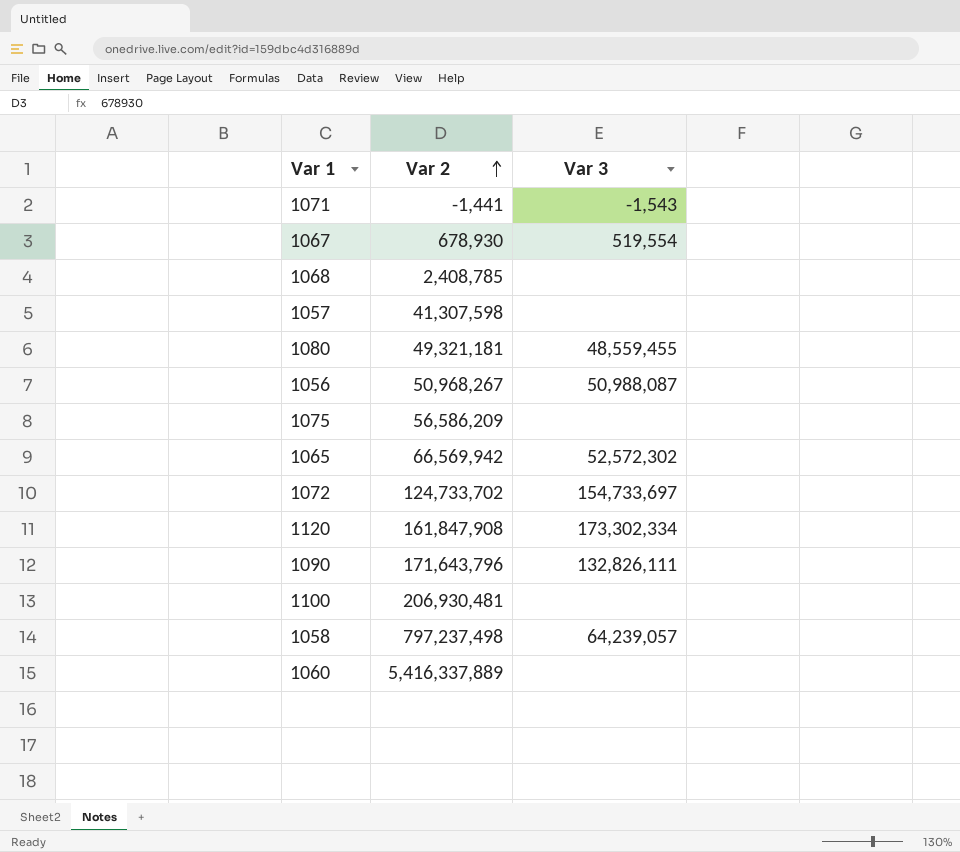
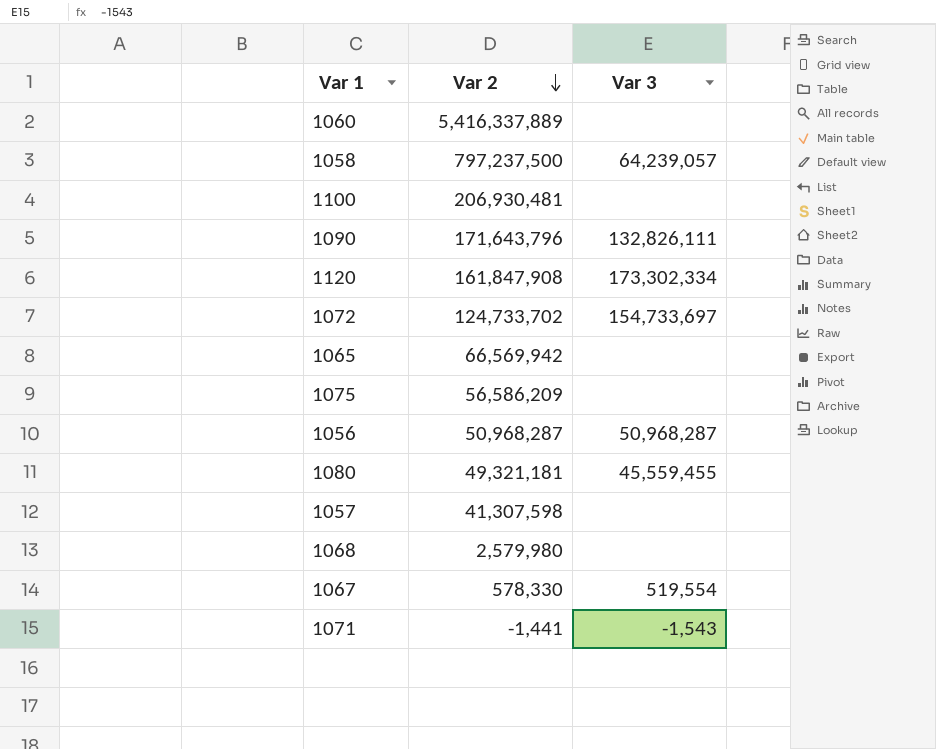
row order: Var 2 ascending -> Var 2 descending
1058 | Var 2: 797,237,498 -> 797,237,500
1065 | Var 3: 52,572,302 -> none
1056 | Var 2: 50,968,267 -> 50,968,287
1056 | Var 3: 50,988,087 -> 50,968,287
1080 | Var 3: 48,559,455 -> 45,559,455
1068 | Var 2: 2,408,785 -> 2,579,980
1067 | Var 2: 678,930 -> 578,330

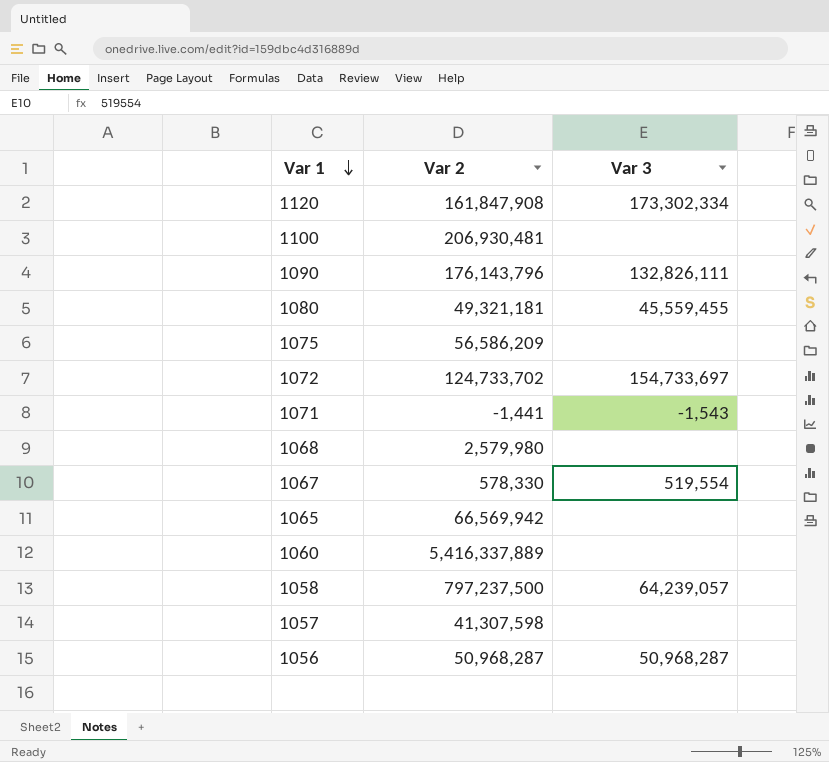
row order: Var 2 descending -> Var 1 descending
1090 | Var 2: 171,643,796 -> 176,143,796

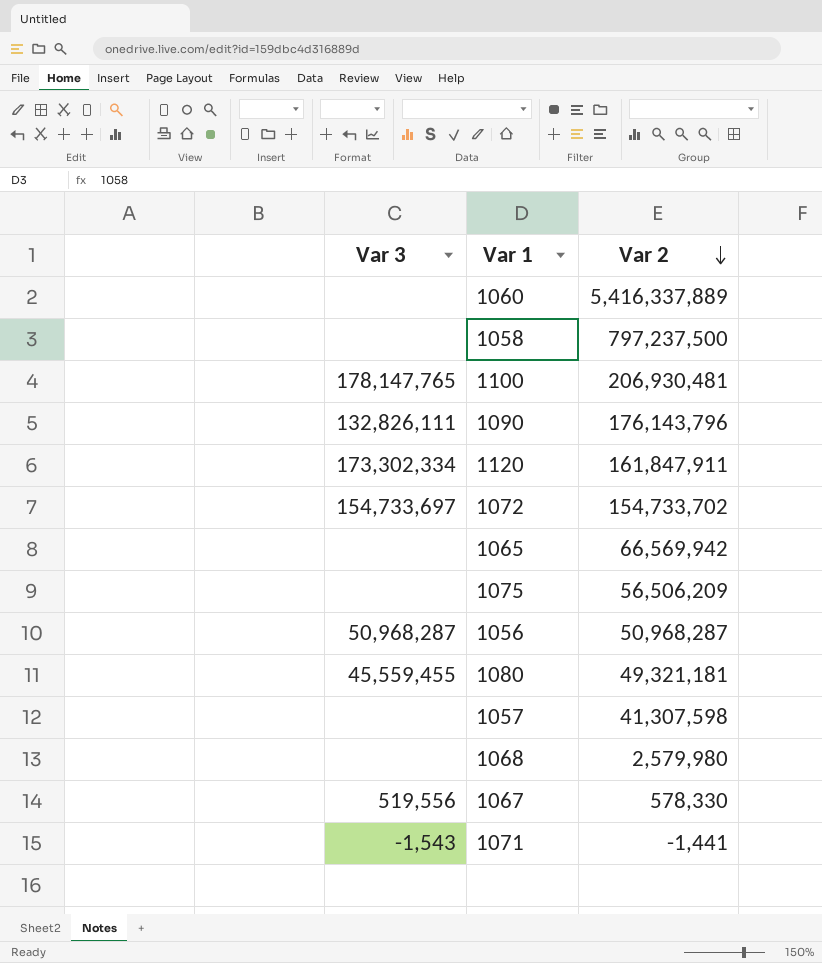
row order: Var 1 descending -> Var 2 descending
column Var 3 | position: 3 -> 1
1058 | Var 3: 64,239,057 -> none
1100 | Var 3: none -> 178,147,765
1120 | Var 2: 161,847,908 -> 161,847,911
1072 | Var 2: 124,733,702 -> 154,733,702
1075 | Var 2: 56,586,209 -> 56,506,209
1067 | Var 3: 519,554 -> 519,556

